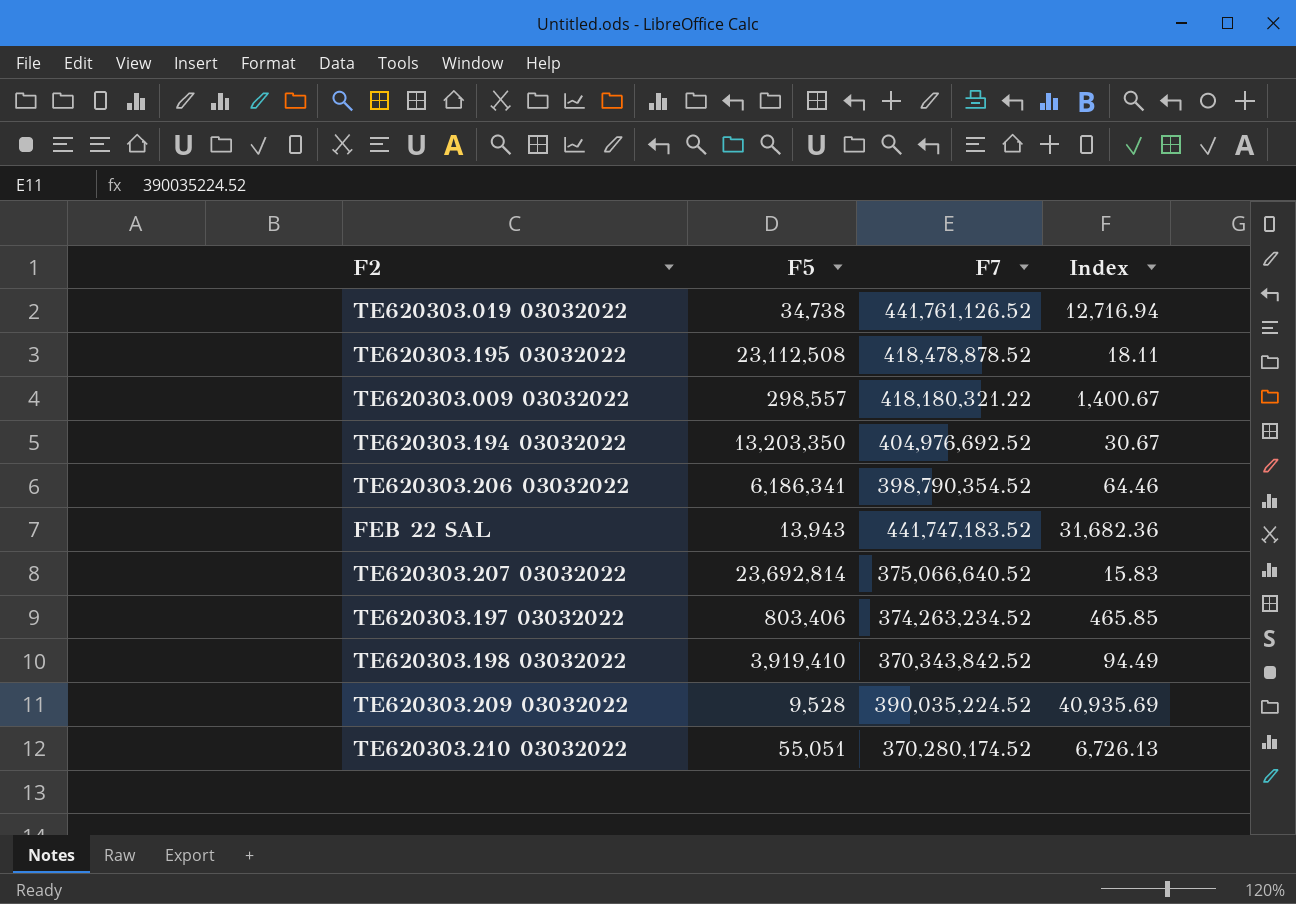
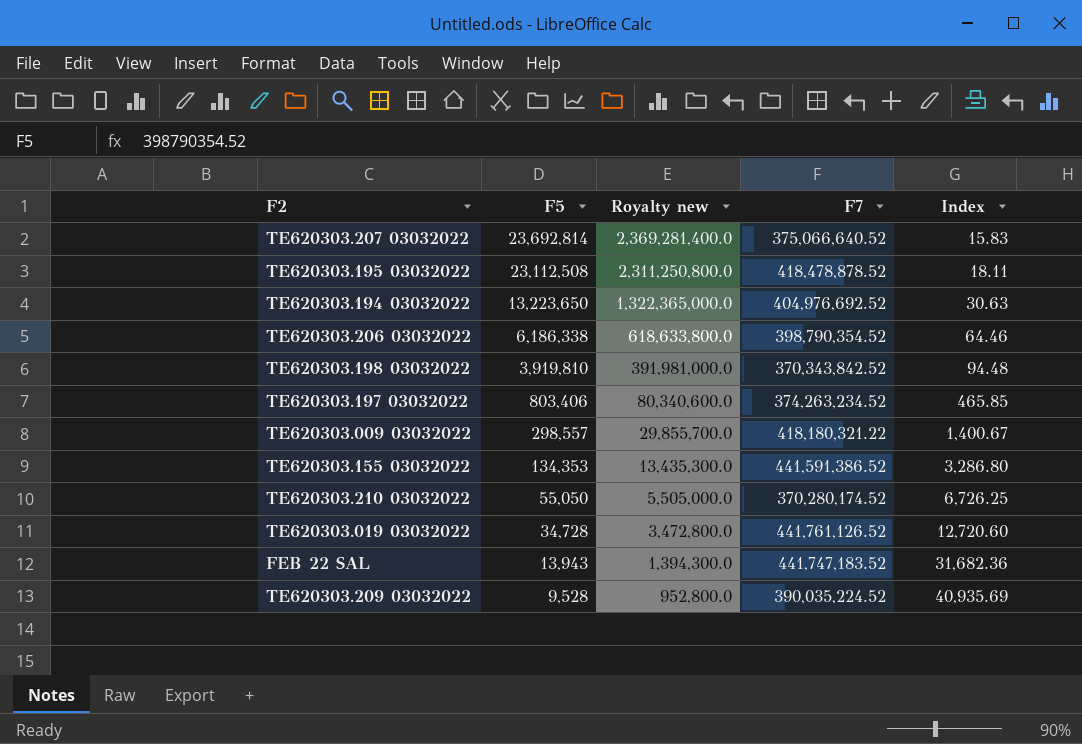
row order: none -> F5 descending
column Royalty new | formula: none -> [F5] * 100
TE620303.194 03032022 | F5: 13,203,350 -> 13,223,650
TE620303.194 03032022 | Index: 30.67 -> 30.63
TE620303.206 03032022 | F5: 6,186,341 -> 6,186,338
TE620303.198 03032022 | F5: 3,919,410 -> 3,919,810
TE620303.198 03032022 | Index: 94.49 -> 94.48
row TE620303.155 03032022: none -> 134,353 | 13,435,300.0 | 441,591,386.52 | 3,286.80
TE620303.210 03032022 | F5: 55,051 -> 55,050
TE620303.210 03032022 | Index: 6,726.13 -> 6,726.25
TE620303.019 03032022 | F5: 34,738 -> 34,728
TE620303.019 03032022 | Index: 12,716.94 -> 12,720.60

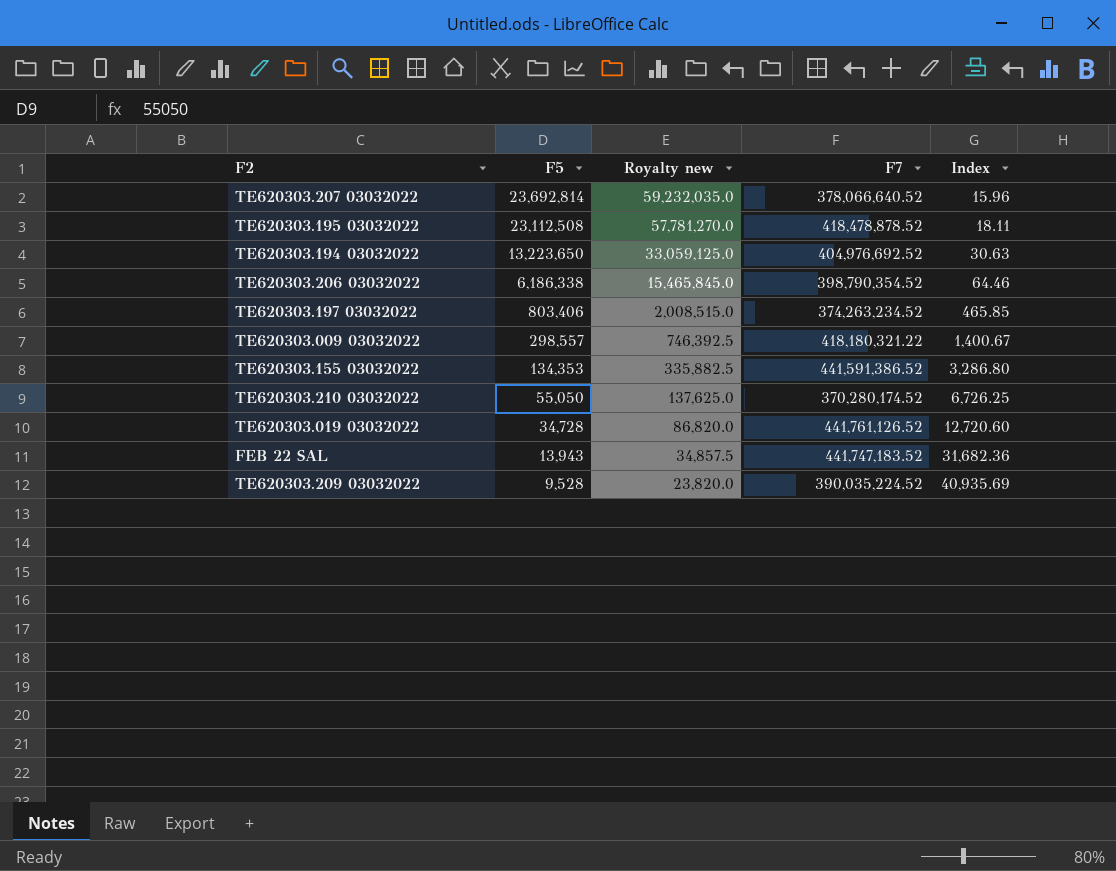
column Royalty new | formula: [F5] * 100 -> [F5] * 2.5
row TE620303.198 03032022: 3,919,810 | 391,981,000.0 | 370,343,842.52 | 94.48 -> none
TE620303.207 03032022 | F7: 375,066,640.52 -> 378,066,640.52
TE620303.207 03032022 | Index: 15.83 -> 15.96

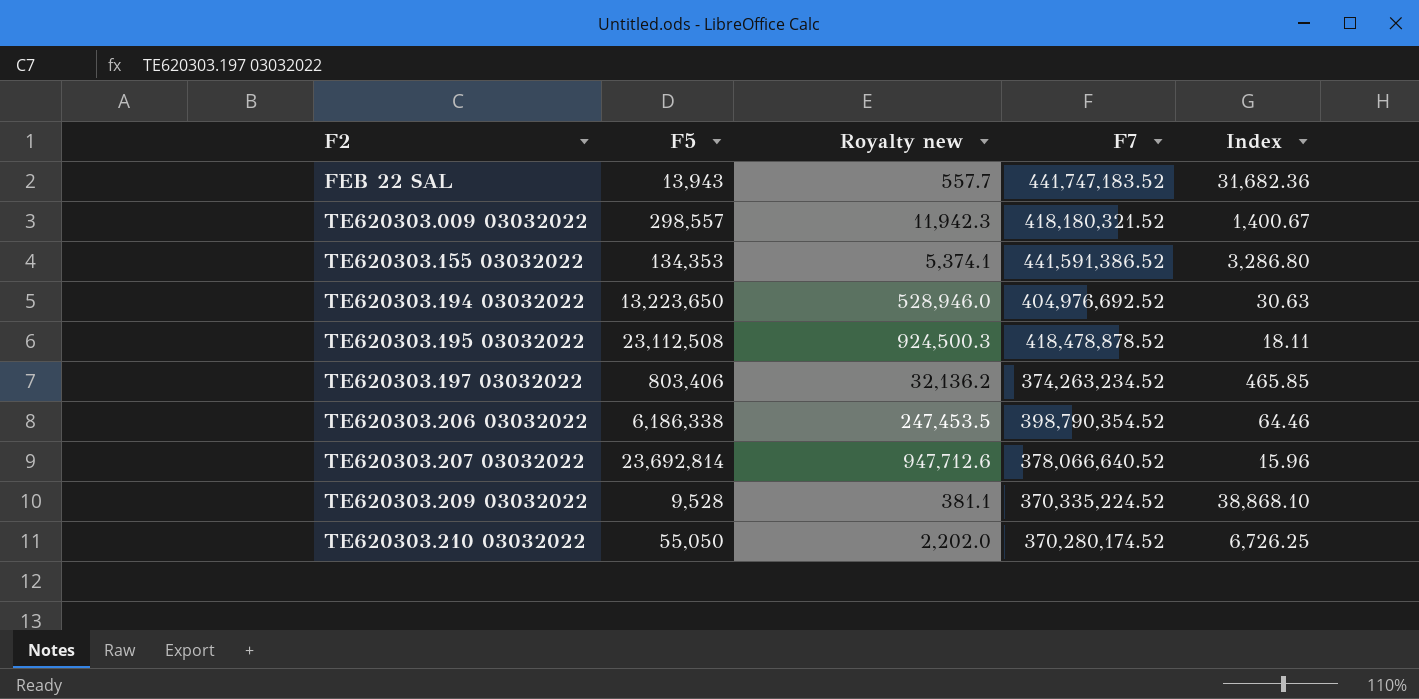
row order: F5 descending -> F2 ascending
column Royalty new | formula: [F5] * 2.5 -> [F5] * 0.04
row TE620303.019 03032022: 34,728 | 86,820.0 | 441,761,126.52 | 12,720.60 -> none
TE620303.009 03032022 | F7: 418,180,321.22 -> 418,180,321.52
TE620303.209 03032022 | F7: 390,035,224.52 -> 370,335,224.52
TE620303.209 03032022 | Index: 40,935.69 -> 38,868.10

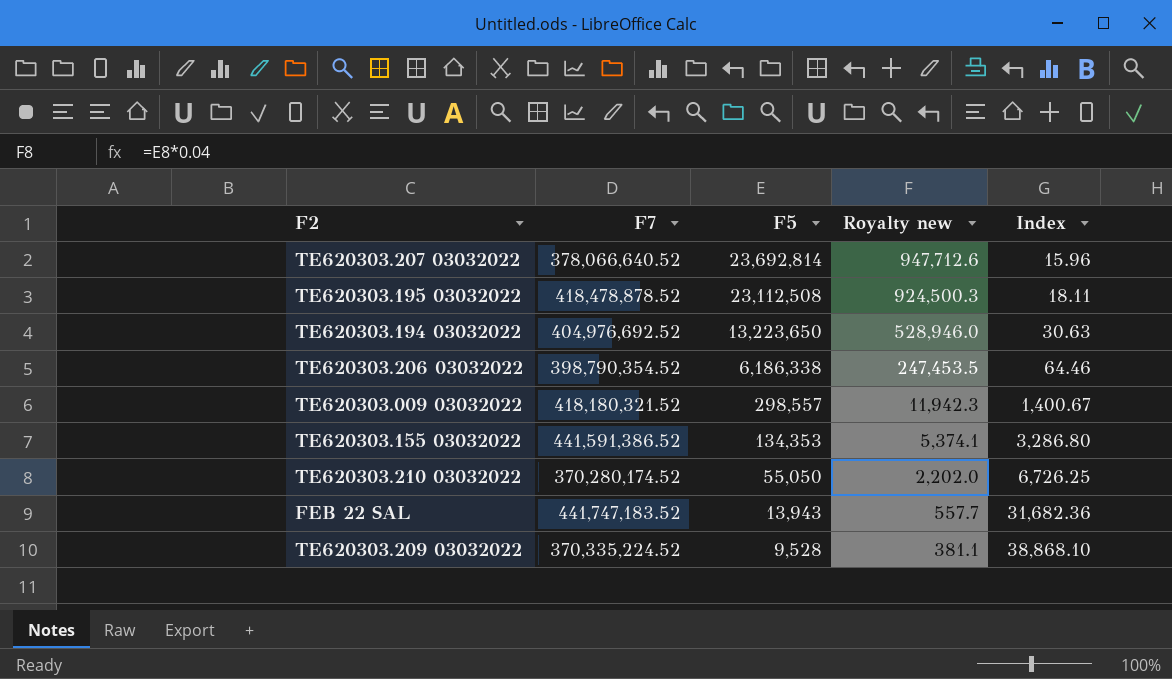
row order: F2 ascending -> F5 descending
column F7 | position: 4 -> 2
row TE620303.197 03032022: 803,406 | 32,136.2 | 374,263,234.52 | 465.85 -> none

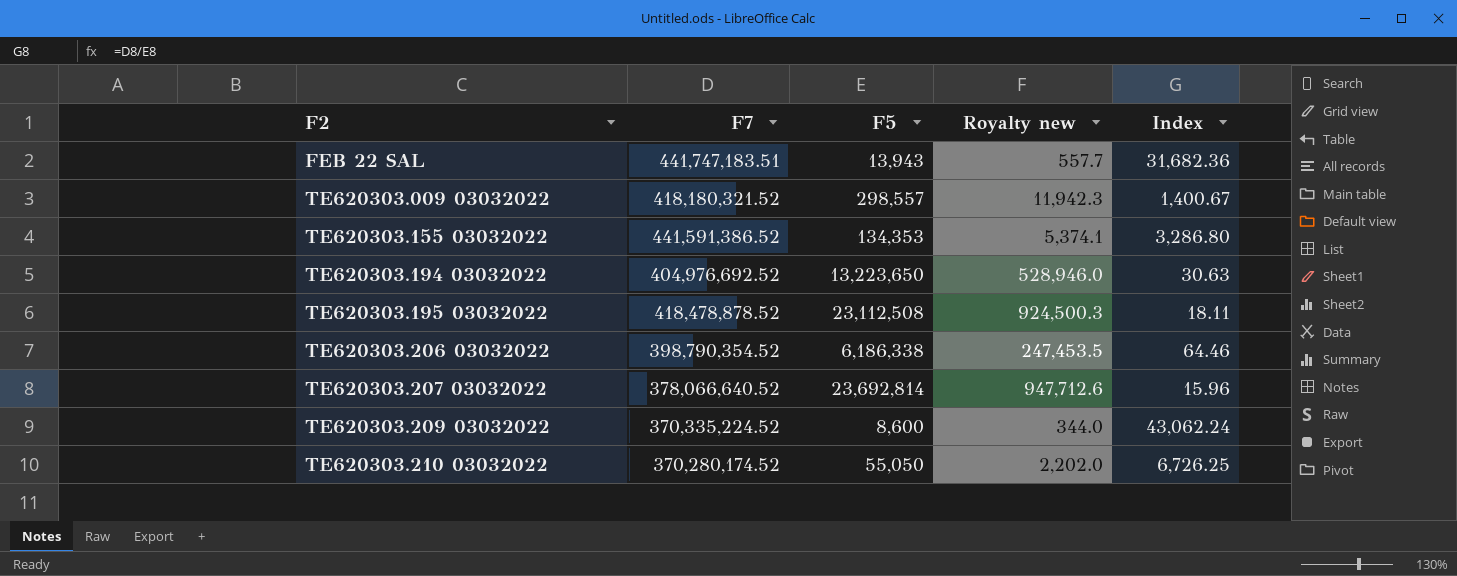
row order: F5 descending -> F2 ascending
FEB 22 SAL | F7: 441,747,183.52 -> 441,747,183.51
TE620303.209 03032022 | F5: 9,528 -> 8,600
TE620303.209 03032022 | Royalty new: 381.1 -> 344.0
TE620303.209 03032022 | Index: 38,868.10 -> 43,062.24

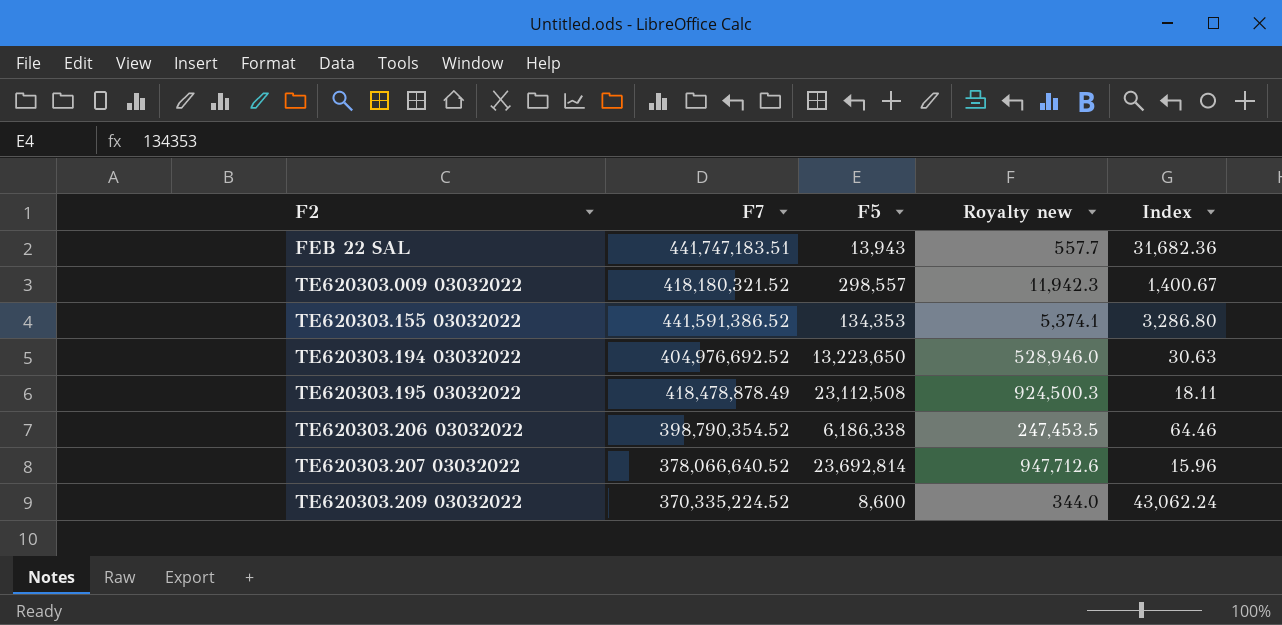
row TE620303.210 03032022: 370,280,174.52 | 55,050 | 2,202.0 | 6,726.25 -> none
TE620303.195 03032022 | F7: 418,478,878.52 -> 418,478,878.49

